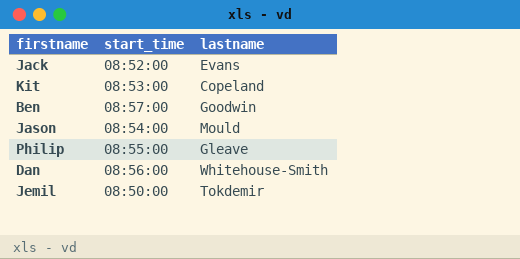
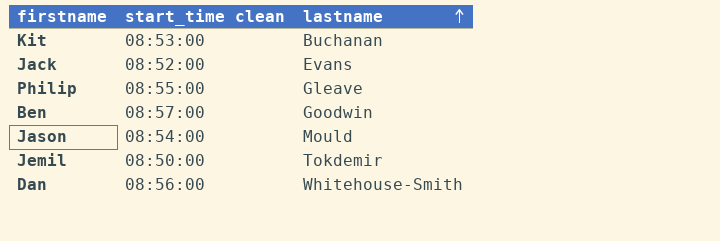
row order: none -> lastname ascending
column name: start_time -> start_time clean
Kit | lastname: Copeland -> Buchanan

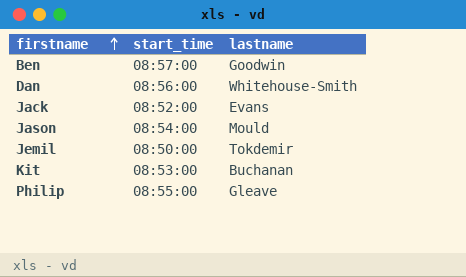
row order: lastname ascending -> firstname ascending
column name: start_time clean -> start_time

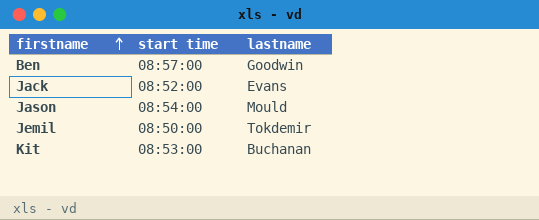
column name: start_time -> start time
row Dan: 08:56:00 | Whitehouse-Smith -> none
row Philip: 08:55:00 | Gleave -> none

